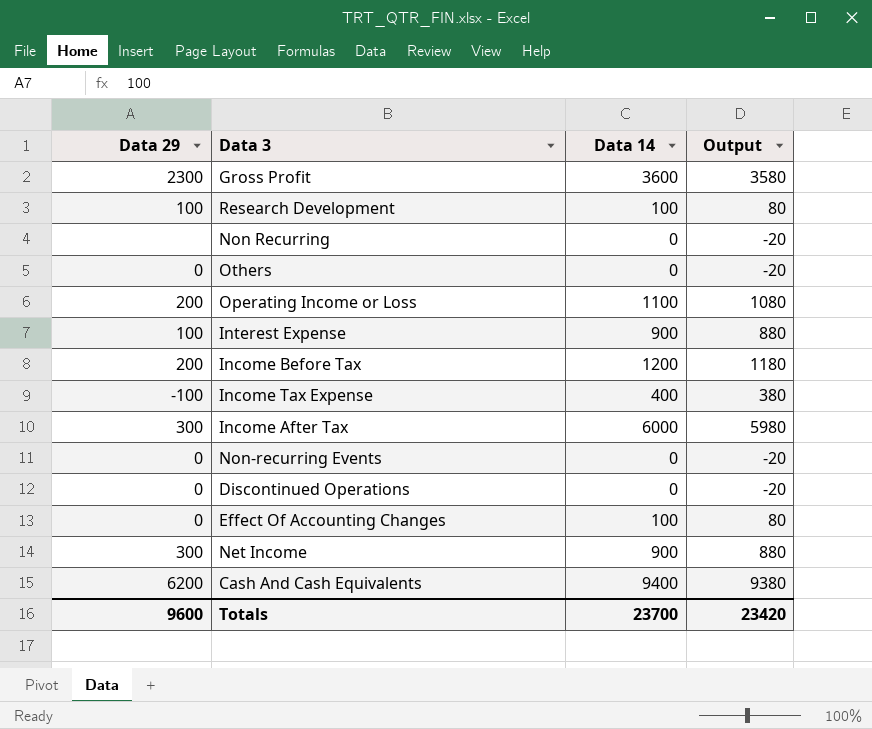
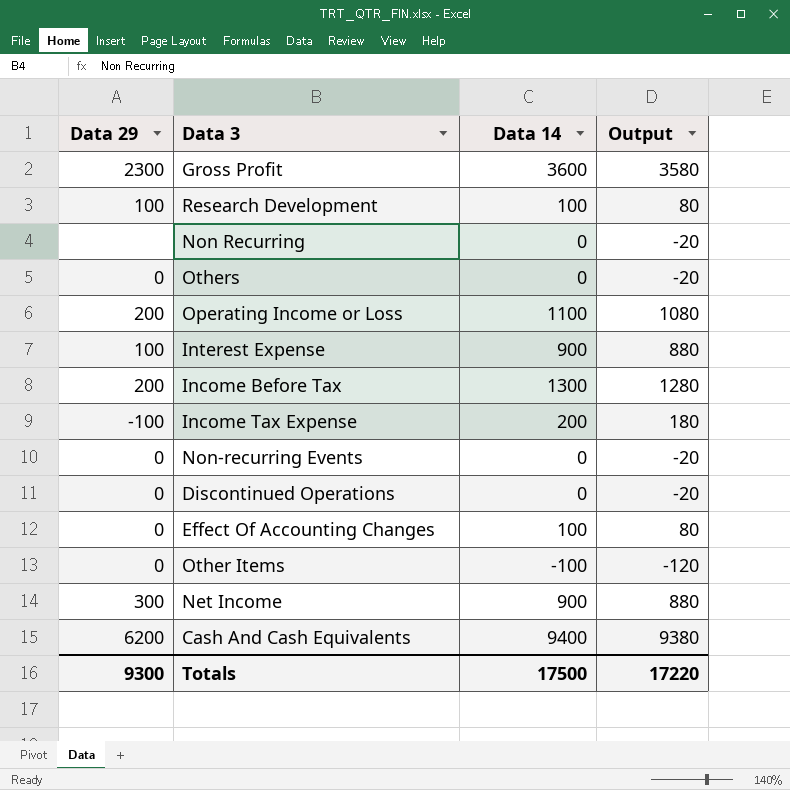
row Income After Tax: 300 | 6000 | 5980 -> none
Income Before Tax | Data 14: 1200 -> 1300
Income Before Tax | Output: 1180 -> 1280
Income Tax Expense | Data 14: 400 -> 200
Income Tax Expense | Output: 380 -> 180
row Other Items: none -> 0 | -100 | -120
Totals | Data 29: 9600 -> 9300
Totals | Data 14: 23700 -> 17500
Totals | Output: 23420 -> 17220

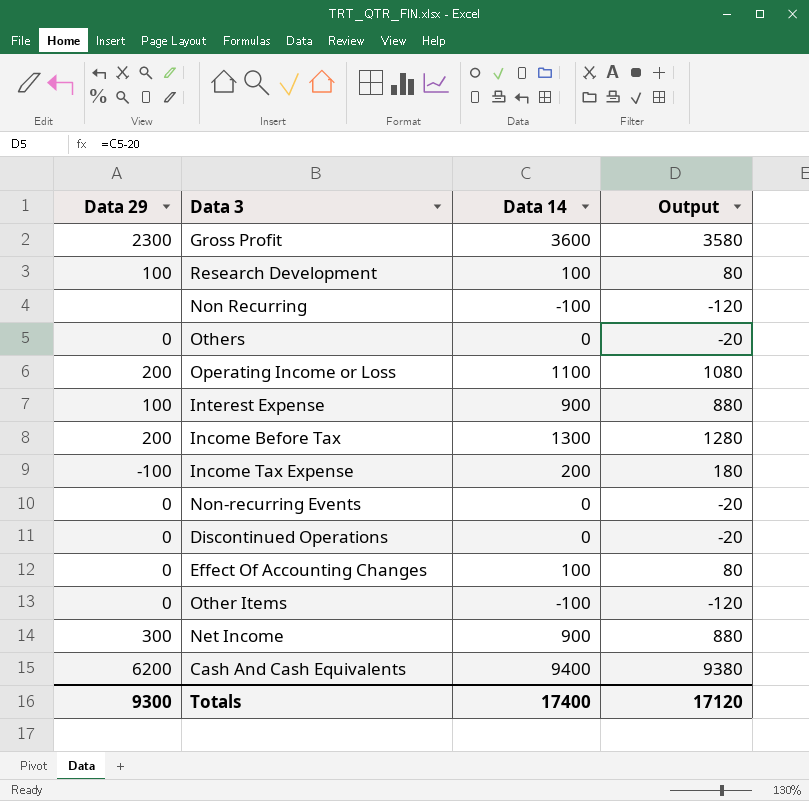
Non Recurring | Data 14: 0 -> -100
Non Recurring | Output: -20 -> -120
Totals | Data 14: 17500 -> 17400
Totals | Output: 17220 -> 17120

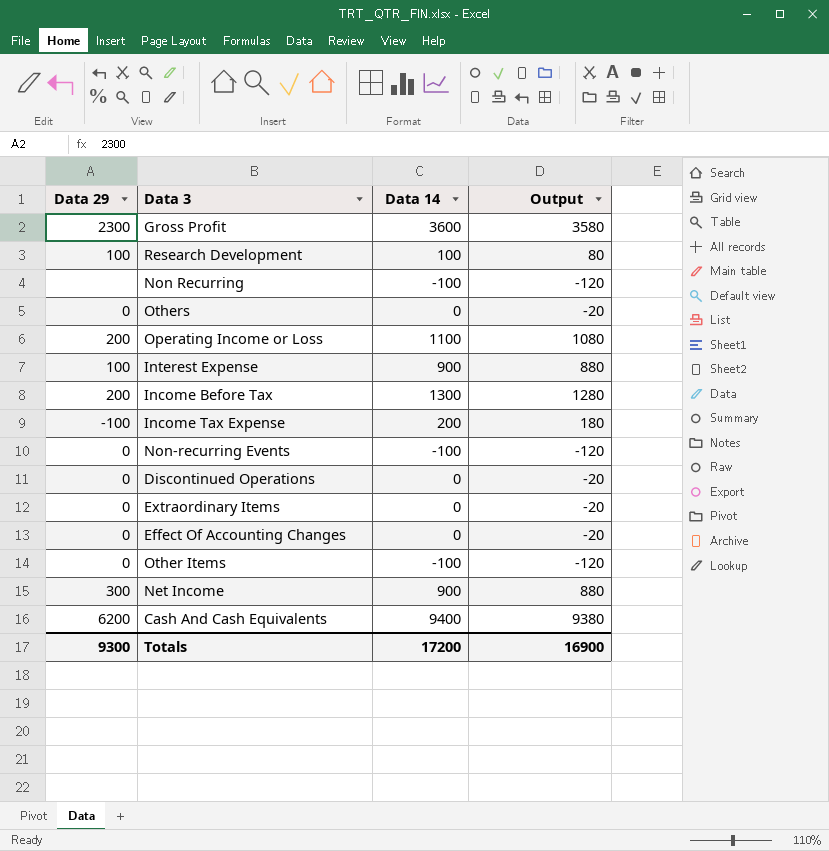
Non-recurring Events | Data 14: 0 -> -100
Non-recurring Events | Output: -20 -> -120
row Extraordinary Items: none -> 0 | 0 | -20
Effect Of Accounting Changes | Data 14: 100 -> 0
Effect Of Accounting Changes | Output: 80 -> -20
Totals | Data 14: 17400 -> 17200
Totals | Output: 17120 -> 16900

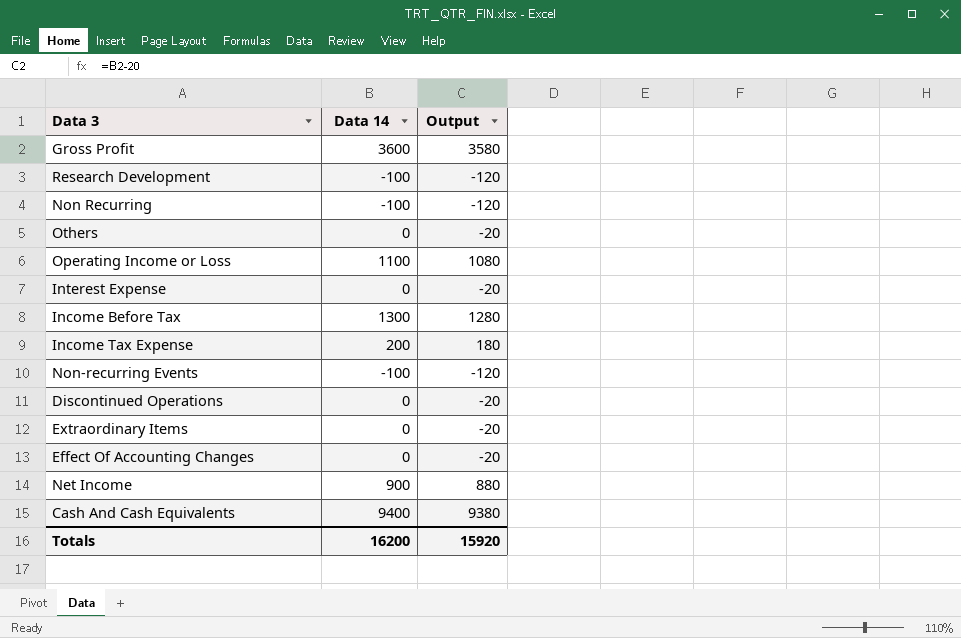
column Data 29 | position: 1 -> none
row Other Items: 0 | -100 | -120 -> none
Research Development | Data 14: 100 -> -100
Research Development | Output: 80 -> -120
Interest Expense | Data 14: 900 -> 0
Interest Expense | Output: 880 -> -20
Totals | Data 14: 17200 -> 16200
Totals | Output: 16900 -> 15920

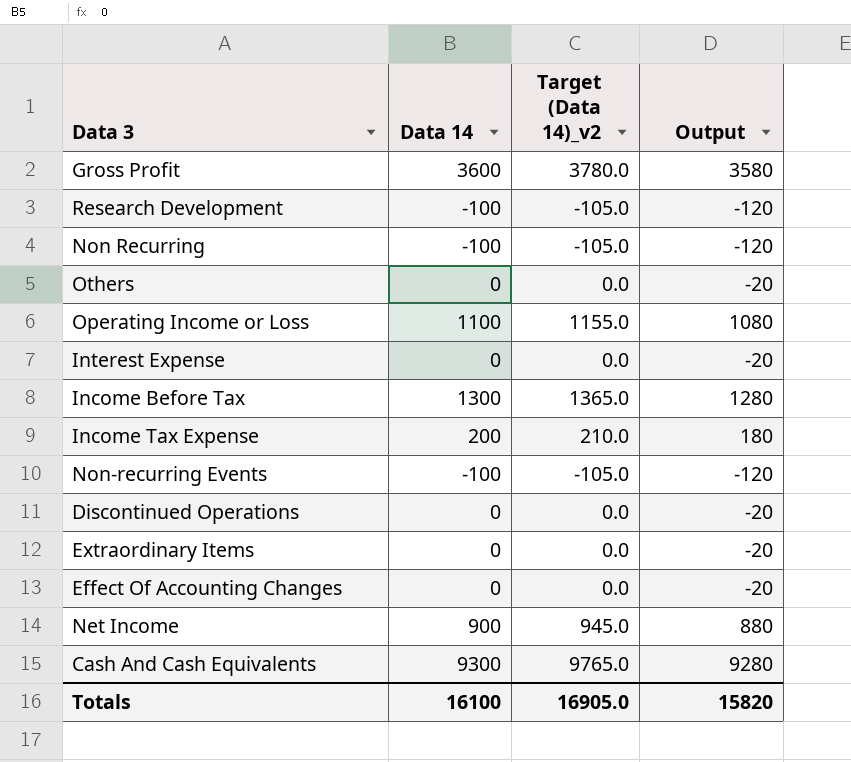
column Target (Data 14)_v2 | formula: none -> [Data 14] * 1.05
Cash And Cash Equivalents | Data 14: 9400 -> 9300
Cash And Cash Equivalents | Output: 9380 -> 9280
Totals | Data 14: 16200 -> 16100
Totals | Output: 15920 -> 15820

